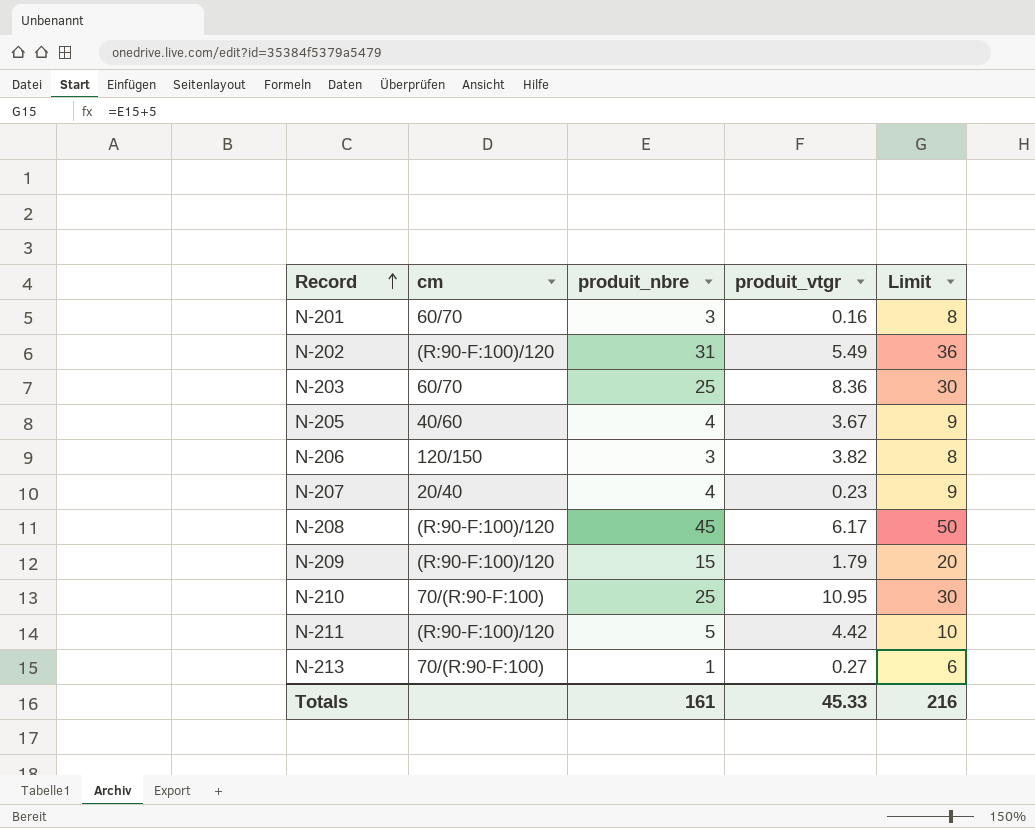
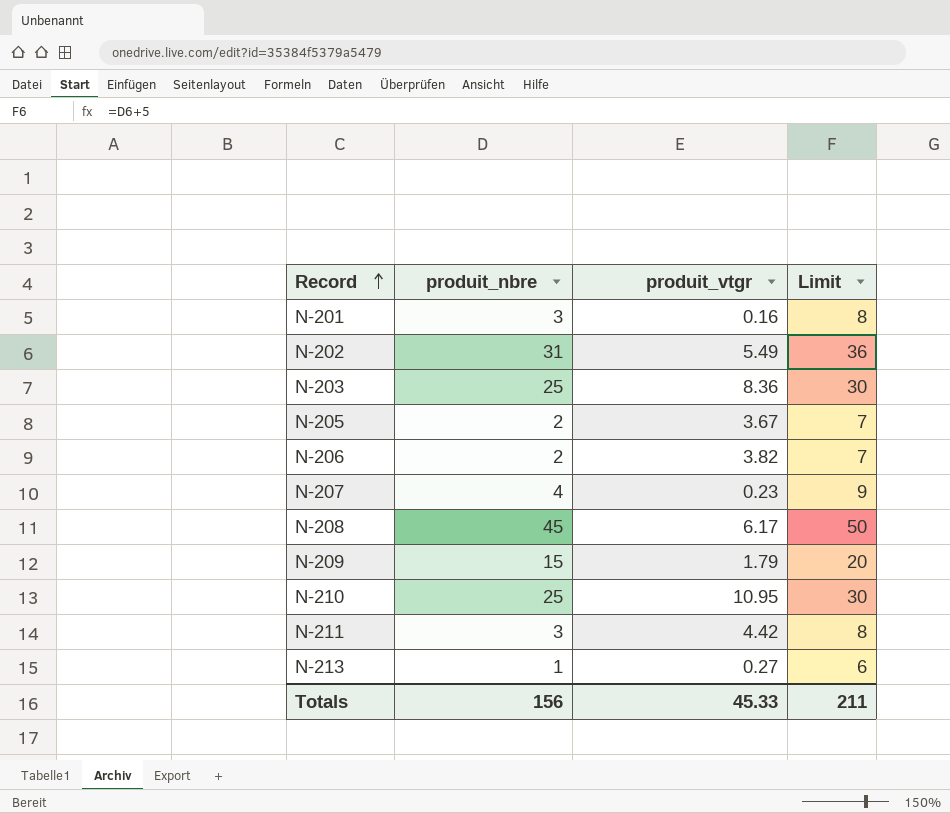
column cm | position: 2 -> none
N-205 | produit_nbre: 4 -> 2
N-205 | Limit: 9 -> 7
N-206 | produit_nbre: 3 -> 2
N-206 | Limit: 8 -> 7
N-211 | produit_nbre: 5 -> 3
N-211 | Limit: 10 -> 8
Totals | produit_nbre: 161 -> 156
Totals | Limit: 216 -> 211

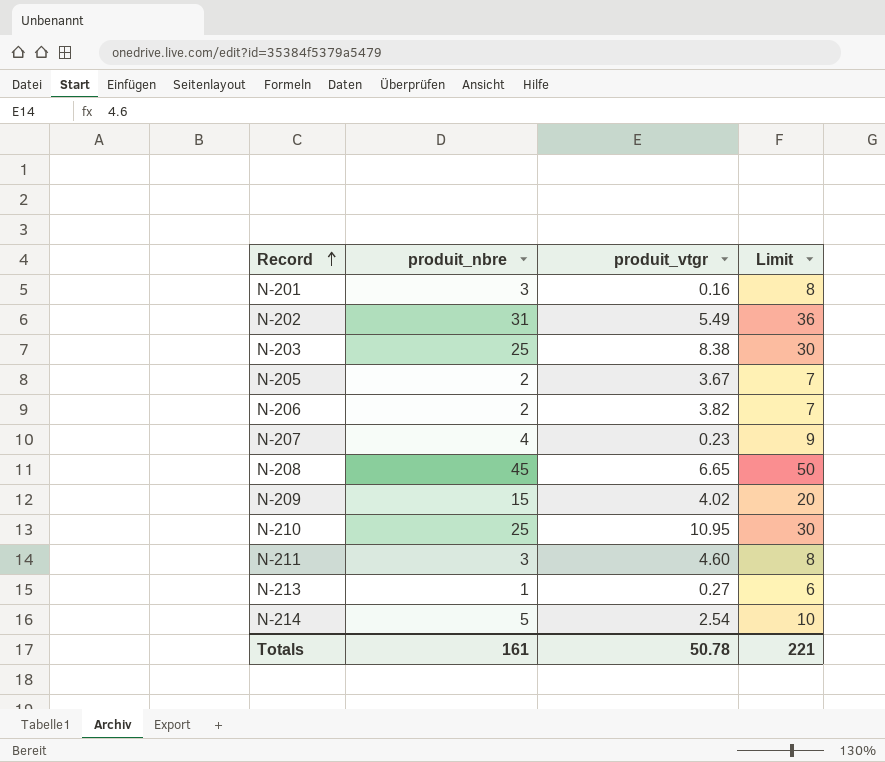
N-203 | produit_vtgr: 8.36 -> 8.38
N-208 | produit_vtgr: 6.17 -> 6.65
N-209 | produit_vtgr: 1.79 -> 4.02
N-211 | produit_vtgr: 4.42 -> 4.60
row N-214: none -> 5 | 2.54 | 10
Totals | produit_nbre: 156 -> 161
Totals | produit_vtgr: 45.33 -> 50.78
Totals | Limit: 211 -> 221

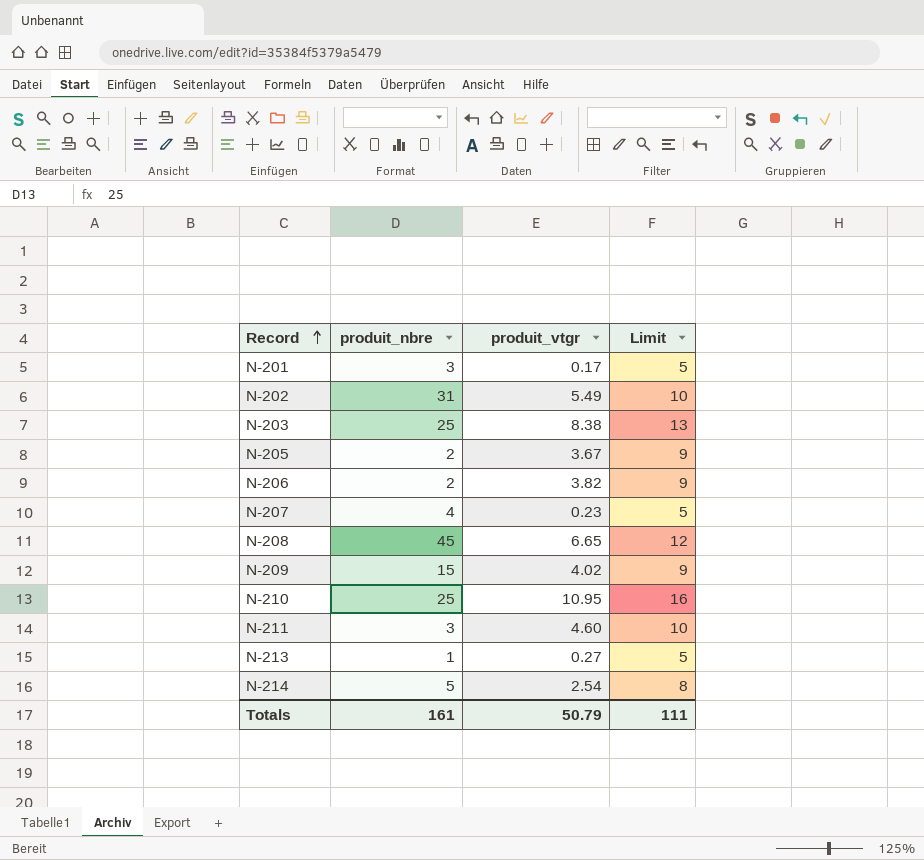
column Limit | formula: [produit_nbre] + 5 -> [produit_vtgr] + 5
N-201 | produit_vtgr: 0.16 -> 0.17
Totals | produit_vtgr: 50.78 -> 50.79
Totals | Limit: 221 -> 111

